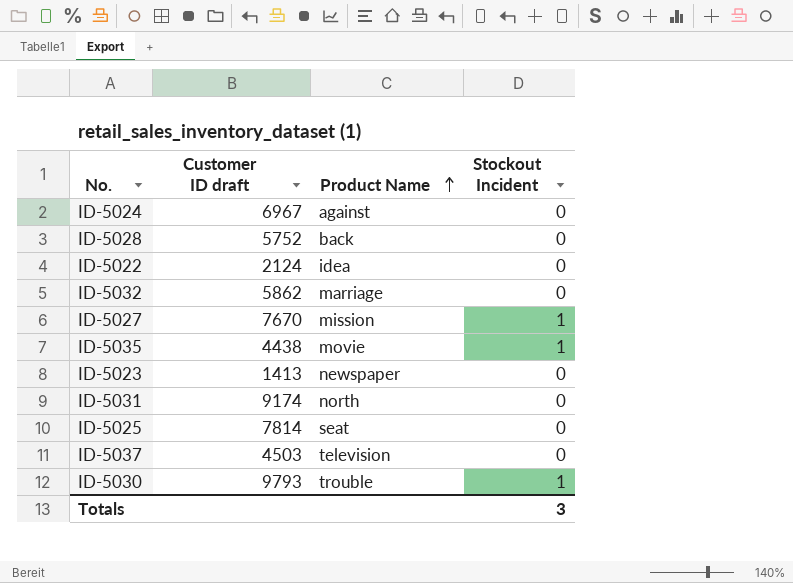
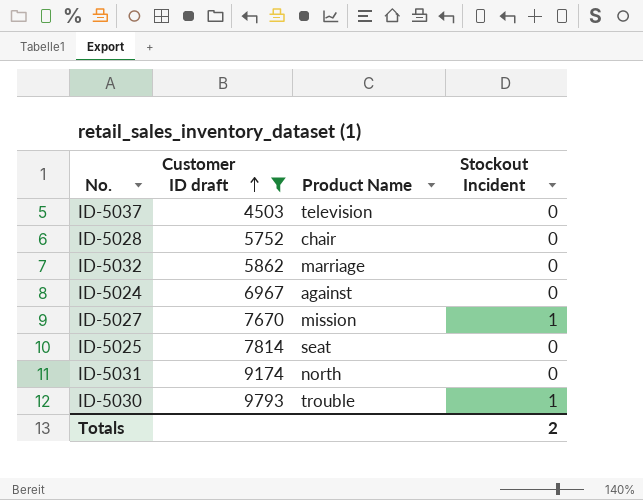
filter: none -> Customer ID draft >= 4503
row order: Product Name ascending -> Customer ID draft ascending
ID-5028 | Product Name: back -> chair
Totals | Stockout Incident: 3 -> 2

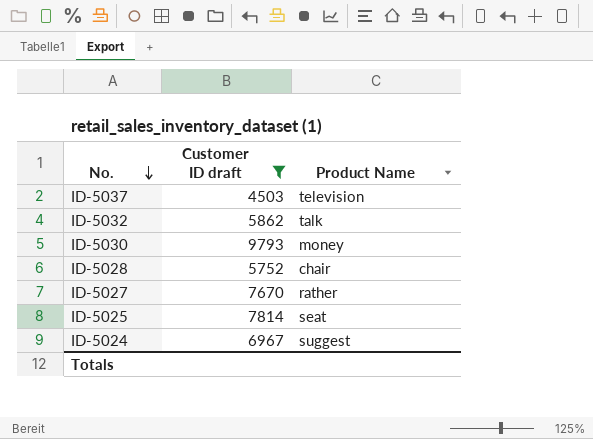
row order: Customer ID draft ascending -> No. descending
column Stockout Incident | position: 4 -> none
row ID-5031: 9174 | north | 0 -> none
ID-5032 | Product Name: marriage -> talk
ID-5030 | Product Name: trouble -> money
ID-5027 | Product Name: mission -> rather
ID-5024 | Product Name: against -> suggest

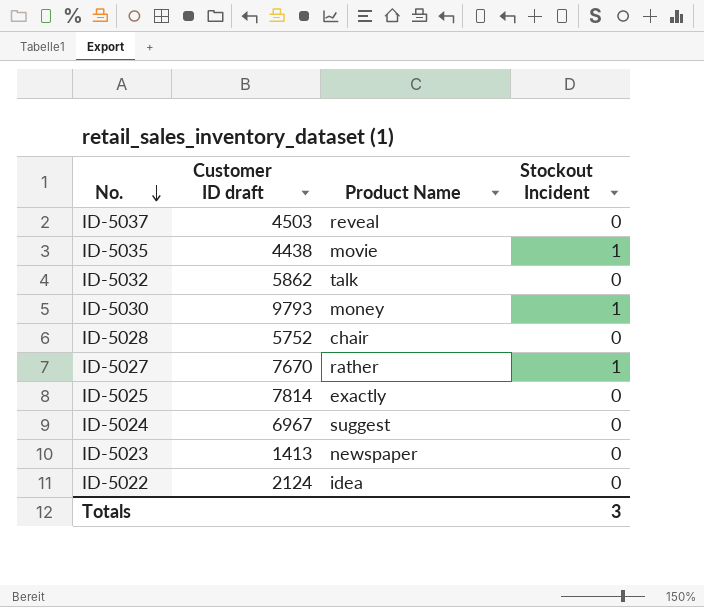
filter: Customer ID draft >= 4503 -> none
column Stockout Incident | position: none -> 4
ID-5037 | Product Name: television -> reveal
ID-5025 | Product Name: seat -> exactly

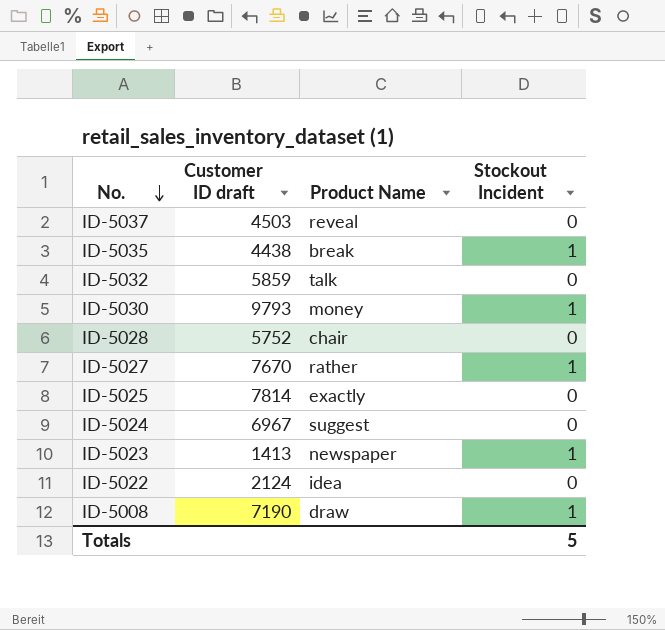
ID-5035 | Product Name: movie -> break
ID-5032 | Customer ID draft: 5862 -> 5859
ID-5023 | Stockout Incident: 0 -> 1
row ID-5008: none -> 7190 | draw | 1
Totals | Stockout Incident: 3 -> 5

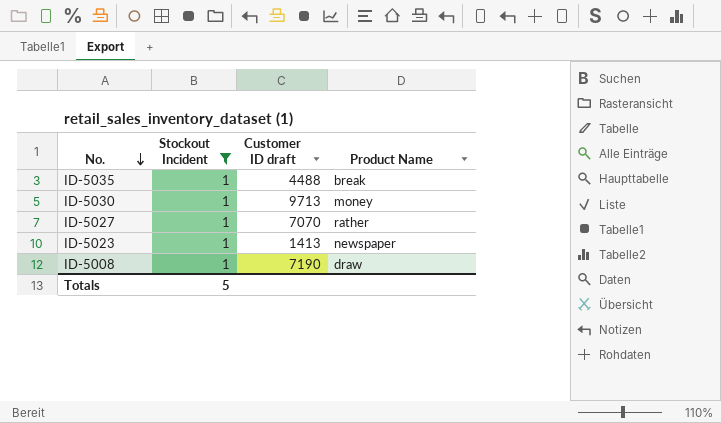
filter: none -> Stockout Incident = 1
column Stockout Incident | position: 4 -> 2
ID-5035 | Customer ID draft: 4438 -> 4488
ID-5030 | Customer ID draft: 9793 -> 9713
ID-5027 | Customer ID draft: 7670 -> 7070

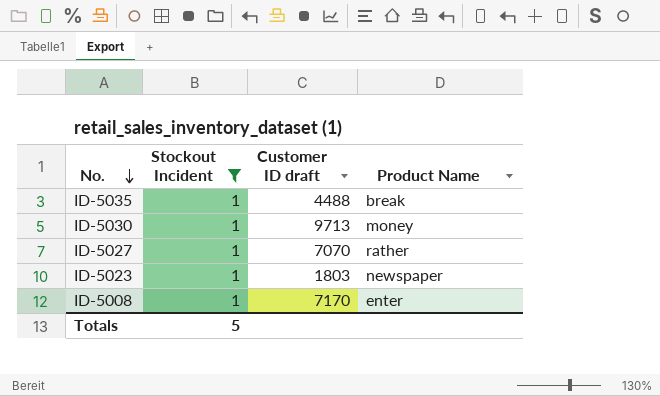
ID-5023 | Customer ID draft: 1413 -> 1803
ID-5008 | Customer ID draft: 7190 -> 7170
ID-5008 | Product Name: draw -> enter

